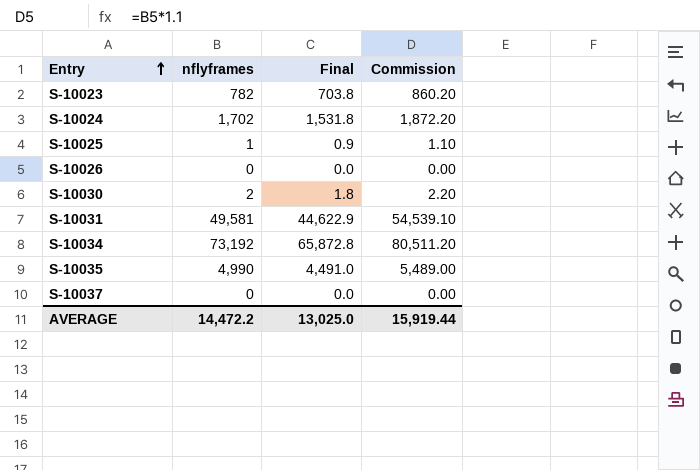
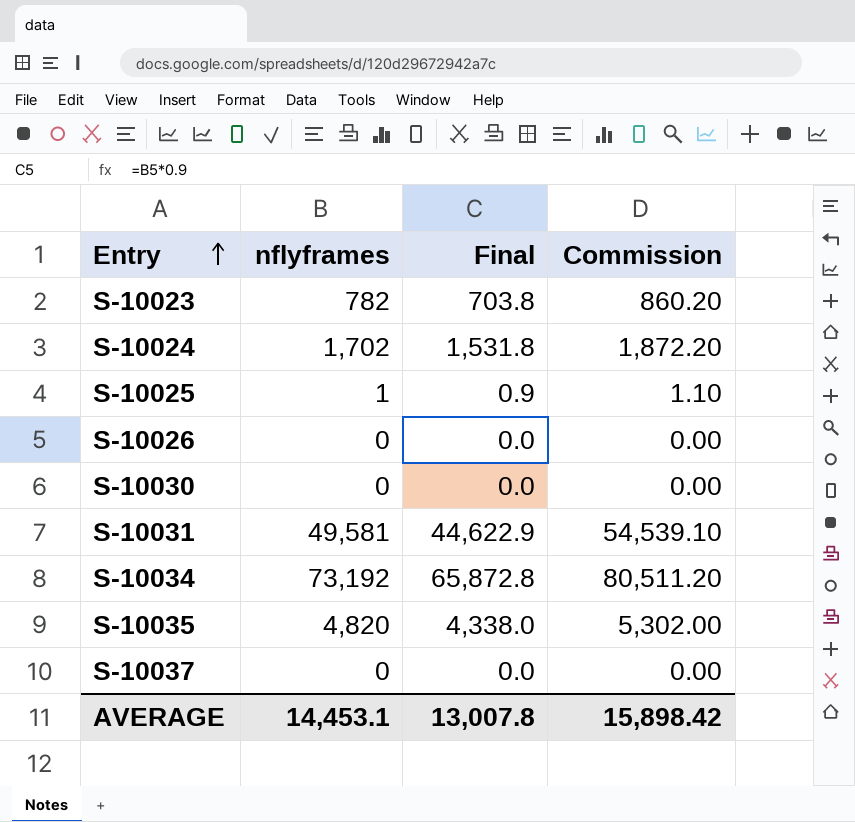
S-10030 | nflyframes: 2 -> 0
S-10030 | Final: 1.8 -> 0.0
S-10030 | Commission: 2.20 -> 0.00
S-10035 | nflyframes: 4,990 -> 4,820
S-10035 | Final: 4,491.0 -> 4,338.0
S-10035 | Commission: 5,489.00 -> 5,302.00
AVERAGE | nflyframes: 14,472.2 -> 14,453.1
AVERAGE | Final: 13,025.0 -> 13,007.8
AVERAGE | Commission: 15,919.44 -> 15,898.42

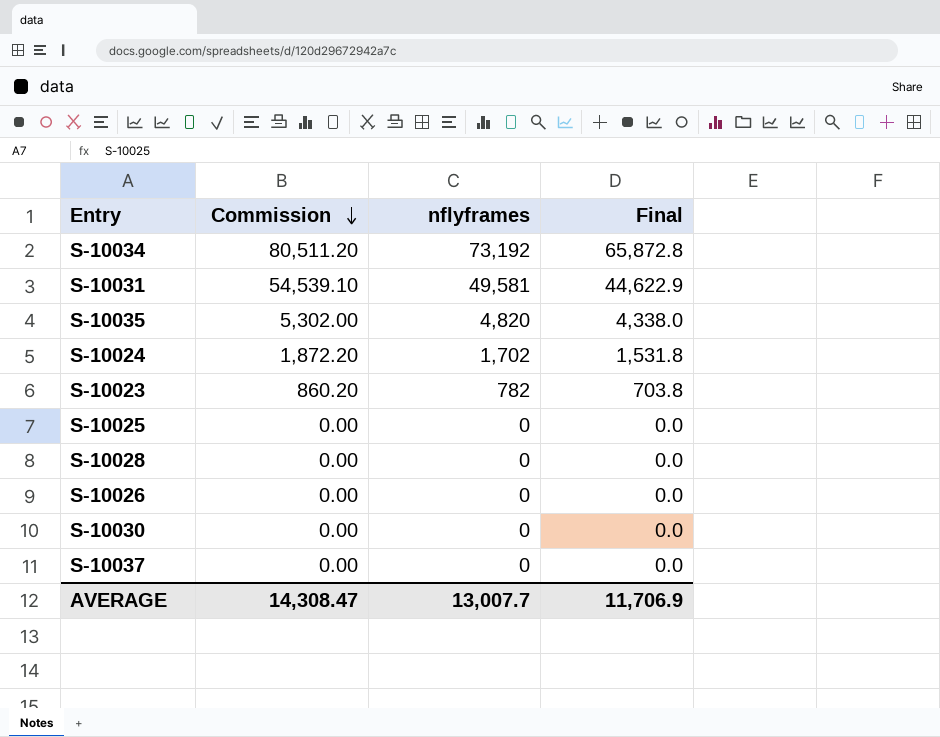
row order: Entry ascending -> Commission descending
column Commission | position: 4 -> 2
S-10025 | Commission: 1.10 -> 0.00
S-10025 | nflyframes: 1 -> 0
S-10025 | Final: 0.9 -> 0.0
row S-10028: none -> 0.00 | 0 | 0.0
AVERAGE | Commission: 15,898.42 -> 14,308.47
AVERAGE | nflyframes: 14,453.1 -> 13,007.7
AVERAGE | Final: 13,007.8 -> 11,706.9

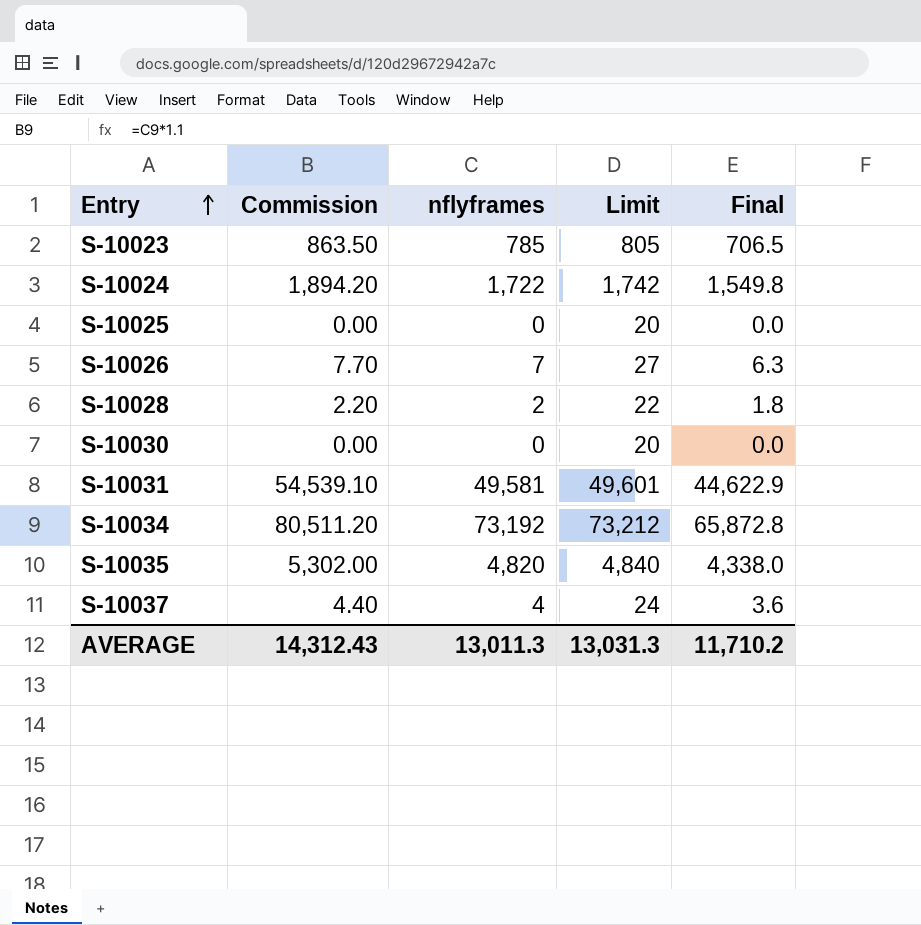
row order: Commission descending -> Entry ascending
column Limit | formula: none -> [nflyframes] + 20
S-10023 | Commission: 860.20 -> 863.50
S-10023 | nflyframes: 782 -> 785
S-10023 | Final: 703.8 -> 706.5
S-10024 | Commission: 1,872.20 -> 1,894.20
S-10024 | nflyframes: 1,702 -> 1,722
S-10024 | Final: 1,531.8 -> 1,549.8
S-10026 | Commission: 0.00 -> 7.70
S-10026 | nflyframes: 0 -> 7
S-10026 | Final: 0.0 -> 6.3
S-10028 | Commission: 0.00 -> 2.20
S-10028 | nflyframes: 0 -> 2
S-10028 | Final: 0.0 -> 1.8
S-10037 | Commission: 0.00 -> 4.40
S-10037 | nflyframes: 0 -> 4
S-10037 | Final: 0.0 -> 3.6
AVERAGE | Commission: 14,308.47 -> 14,312.43
AVERAGE | nflyframes: 13,007.7 -> 13,011.3
AVERAGE | Final: 11,706.9 -> 11,710.2

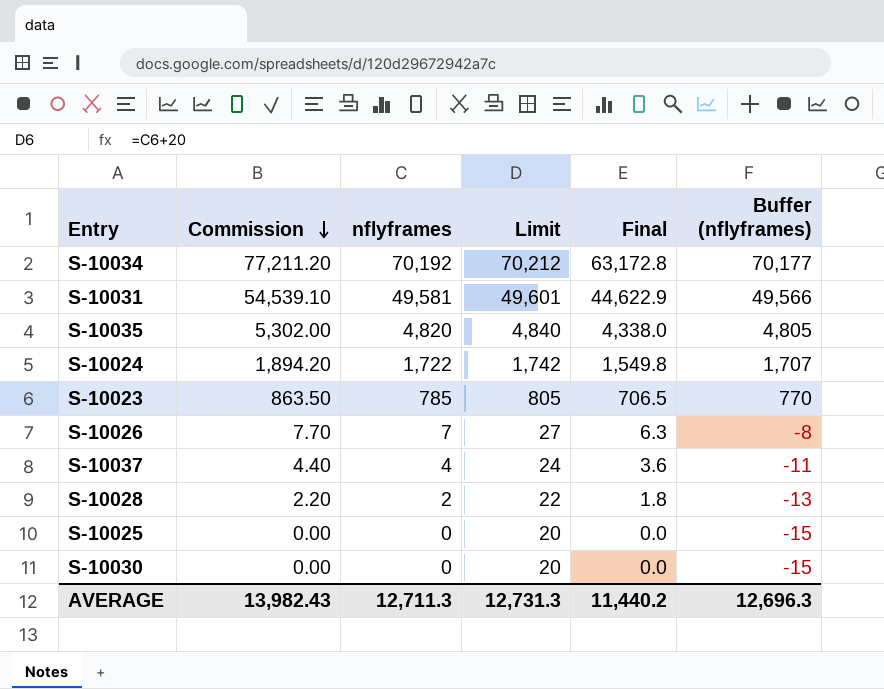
row order: Entry ascending -> Commission descending
column Buffer (nflyframes) | formula: none -> [nflyframes] - 15
S-10034 | Commission: 80,511.20 -> 77,211.20
S-10034 | nflyframes: 73,192 -> 70,192
S-10034 | Limit: 73,212 -> 70,212
S-10034 | Final: 65,872.8 -> 63,172.8
AVERAGE | Commission: 14,312.43 -> 13,982.43
AVERAGE | nflyframes: 13,011.3 -> 12,711.3
AVERAGE | Limit: 13,031.3 -> 12,731.3
AVERAGE | Final: 11,710.2 -> 11,440.2

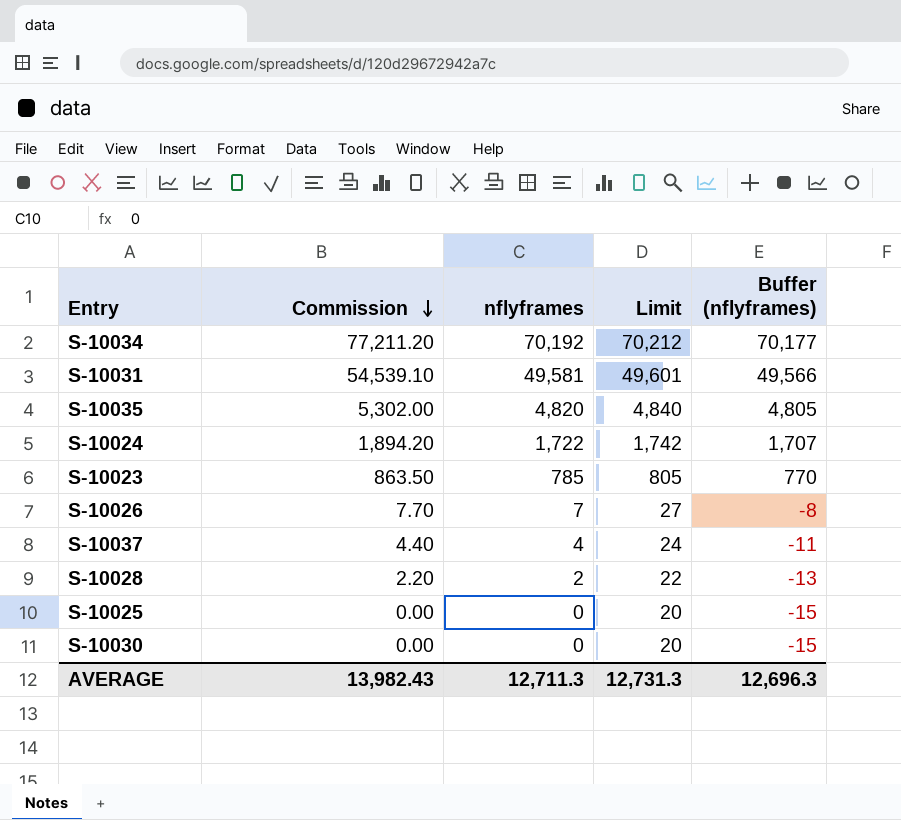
column Final | formula: [nflyframes] * 0.9 -> none

